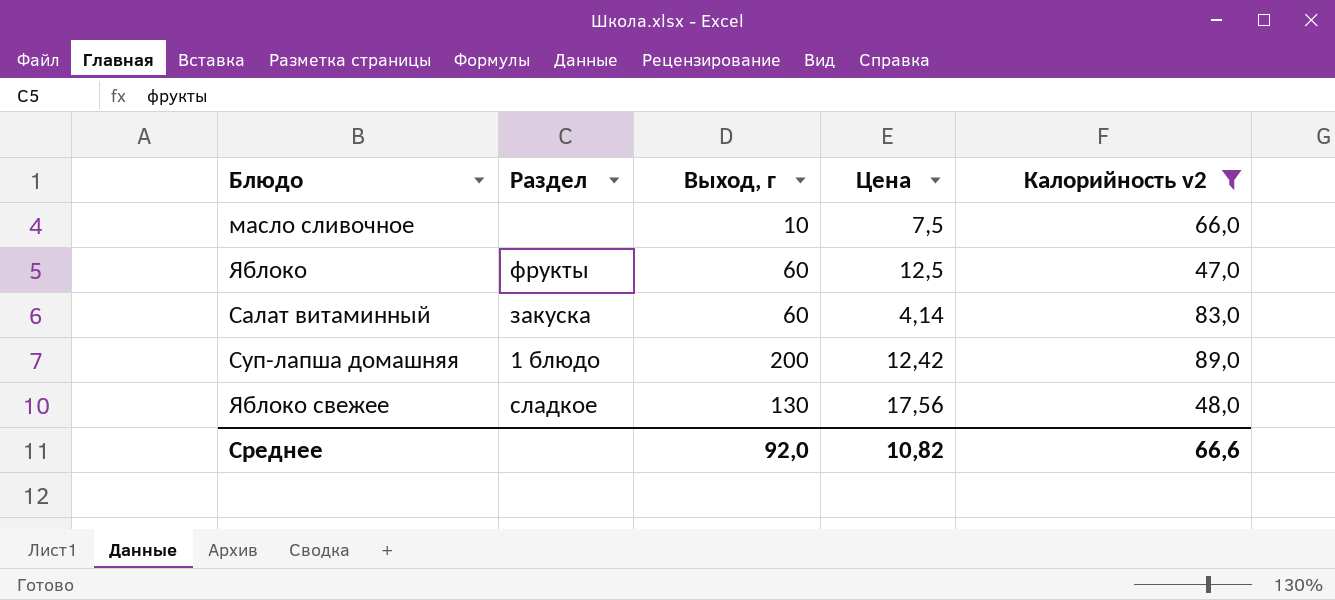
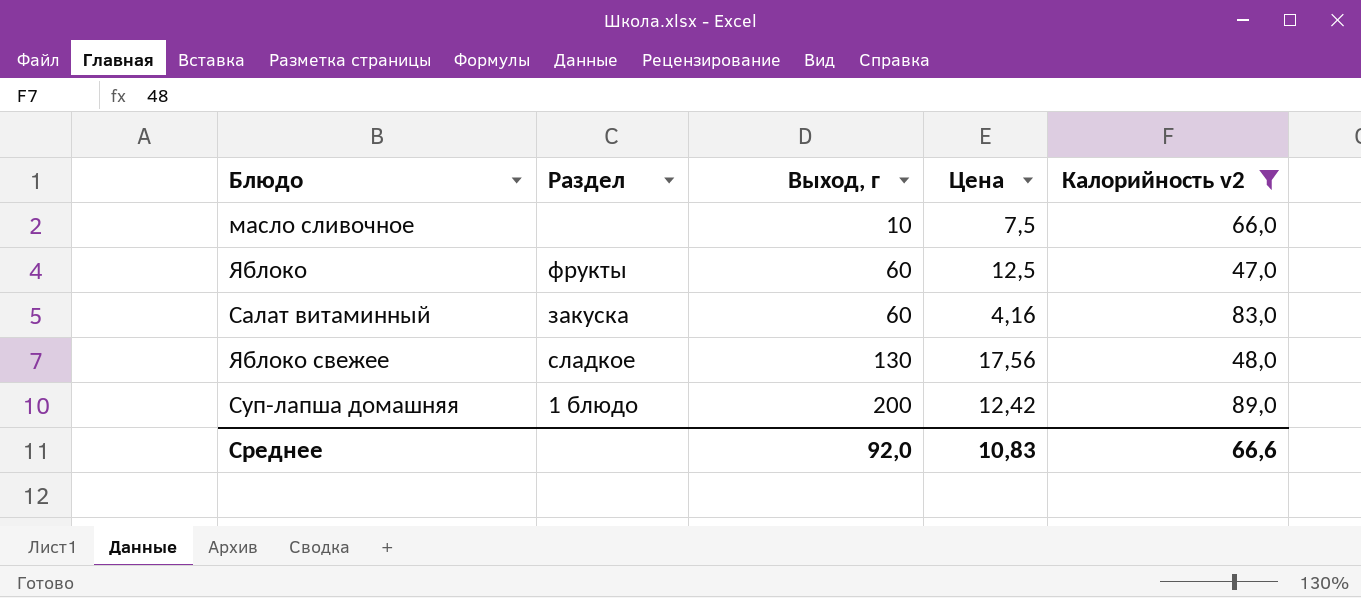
row order: none -> Выход, г ascending
Салат витаминный | Цена: 4,14 -> 4,16
Среднее | Цена: 10,82 -> 10,83

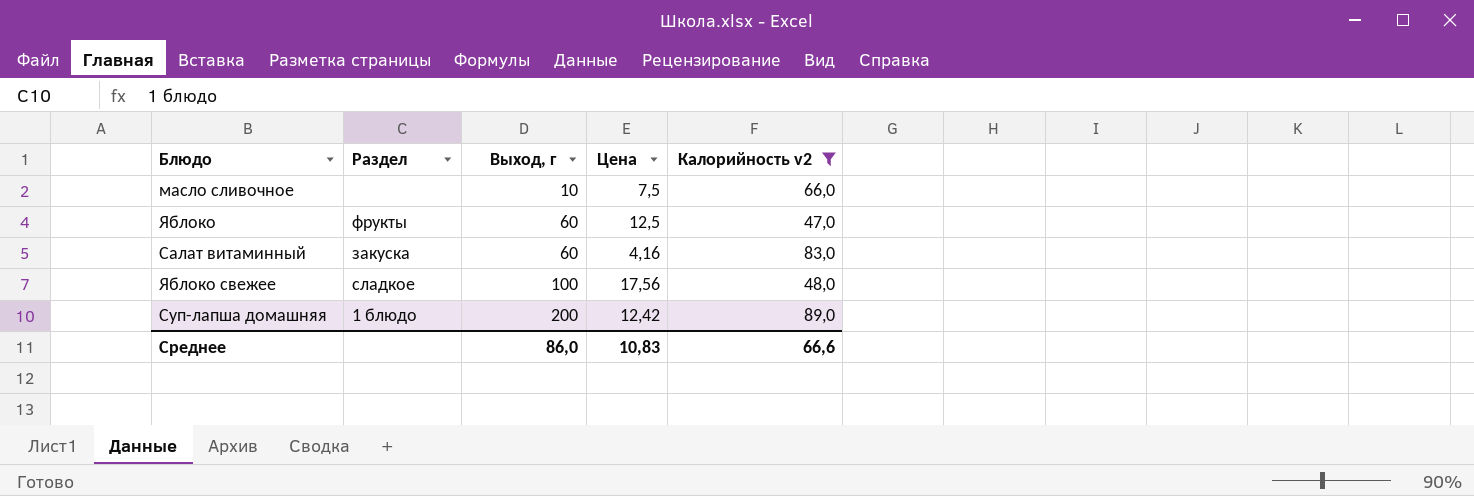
Яблоко свежее | Выход, г: 130 -> 100
Среднее | Выход, г: 92,0 -> 86,0

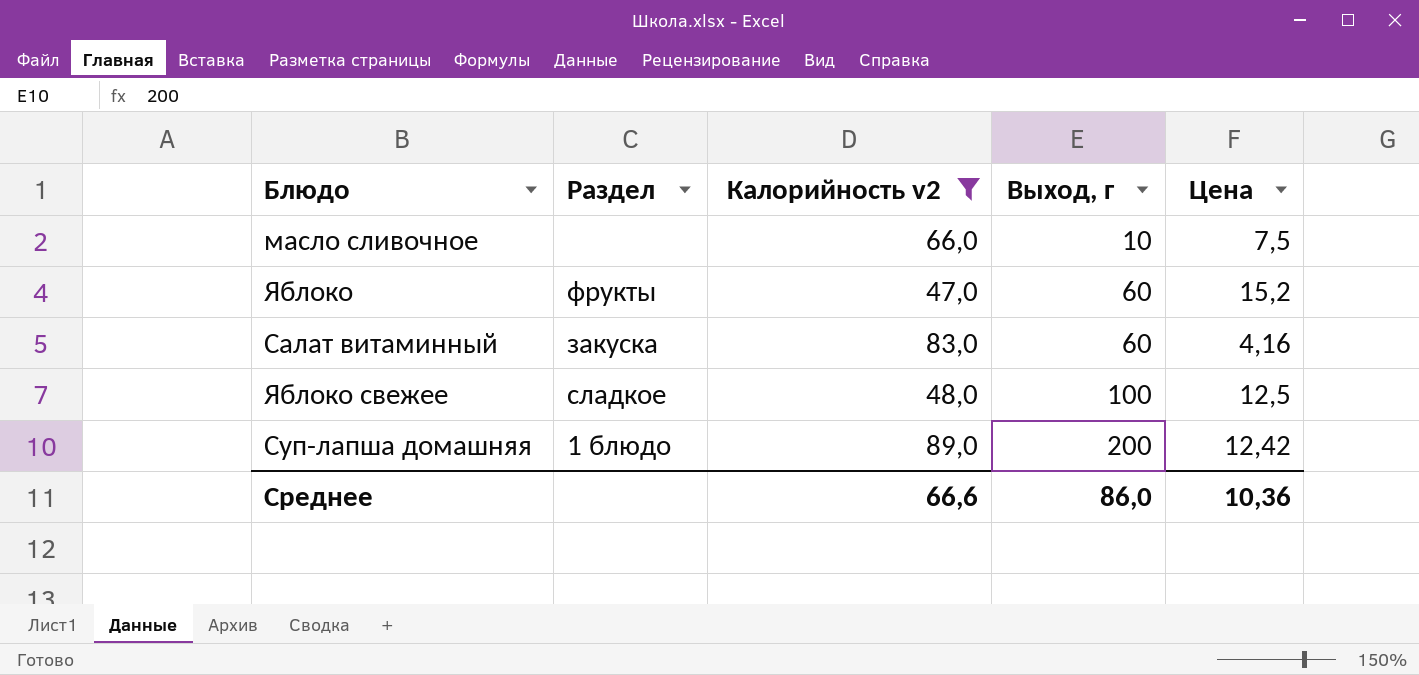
column Калорийность v2 | position: 5 -> 3
Яблоко | Цена: 12,5 -> 15,2
Яблоко свежее | Цена: 17,56 -> 12,5
Среднее | Цена: 10,83 -> 10,36

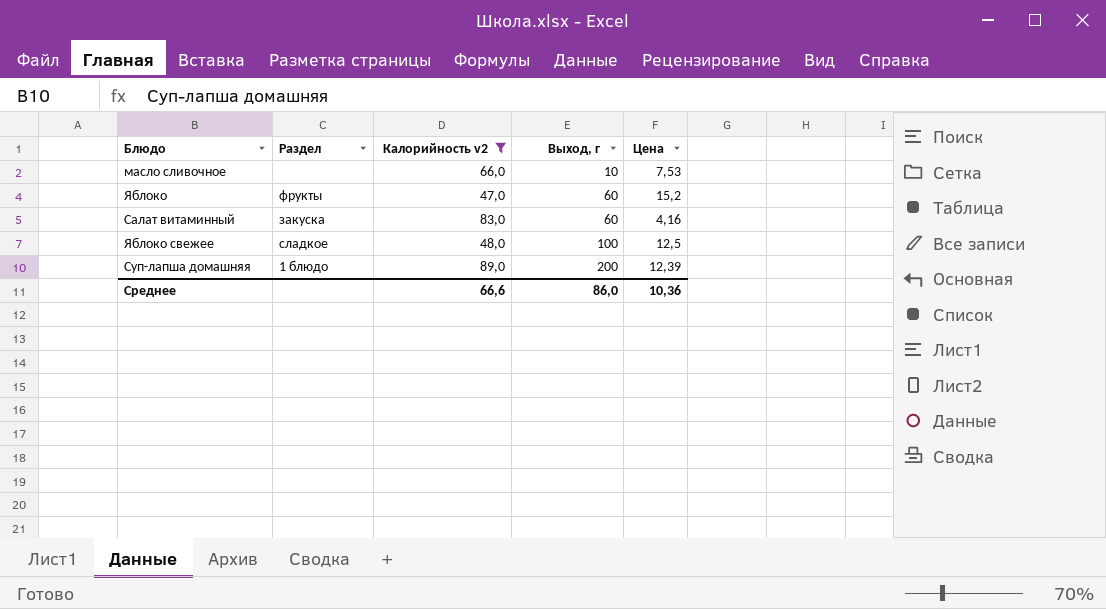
масло сливочное | Цена: 7,5 -> 7,53
Суп-лапша домашняя | Цена: 12,42 -> 12,39

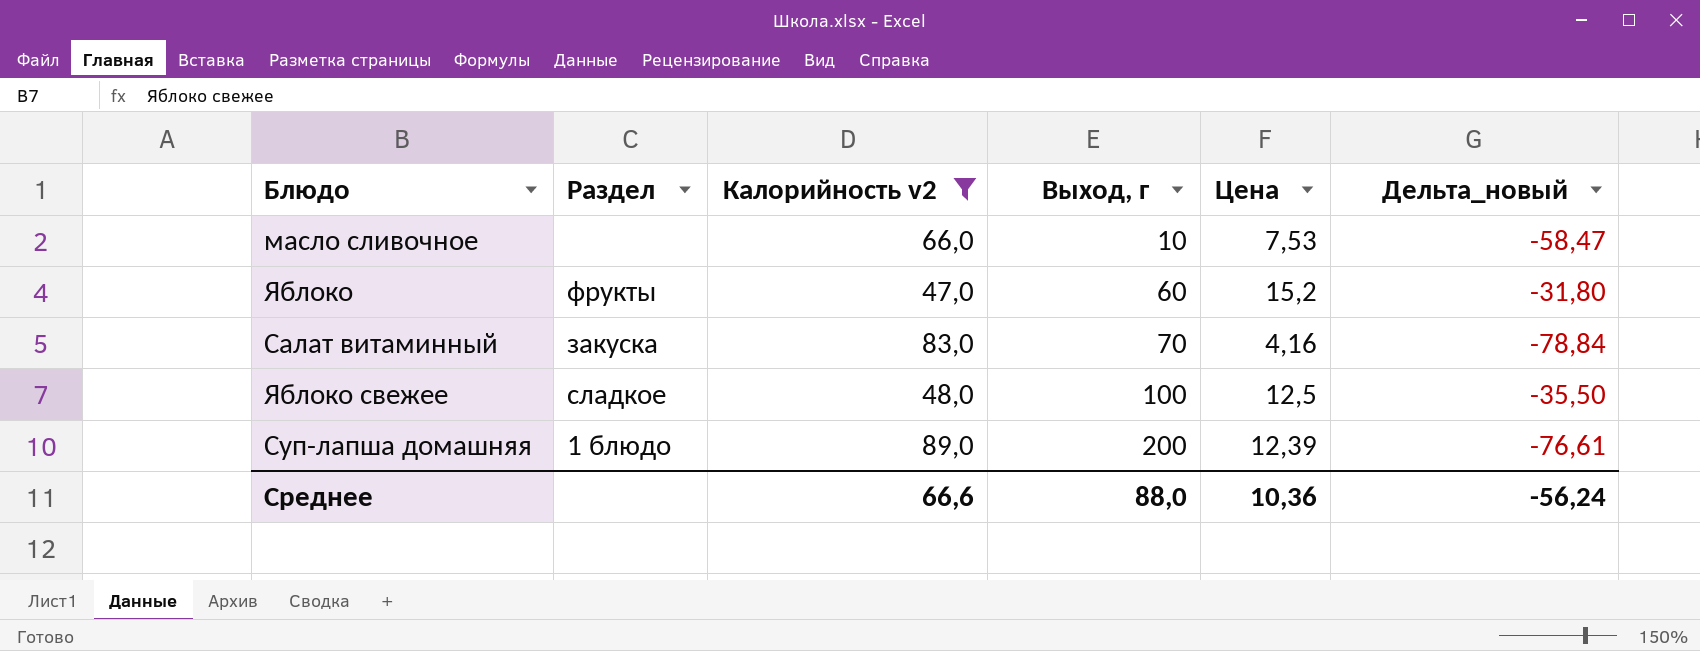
column Дельта_новый | formula: none -> [Цена] - [Калорийность v2]
Салат витаминный | Выход, г: 60 -> 70
Среднее | Выход, г: 86,0 -> 88,0

